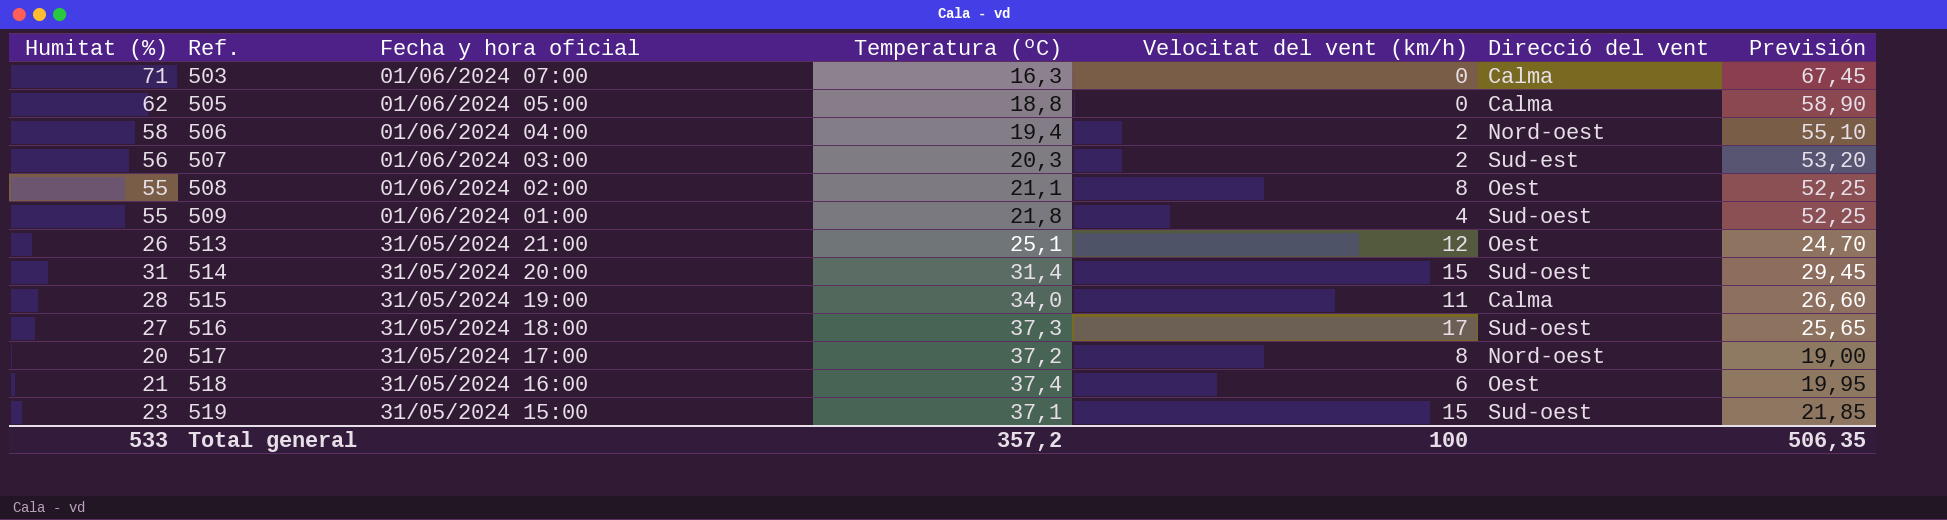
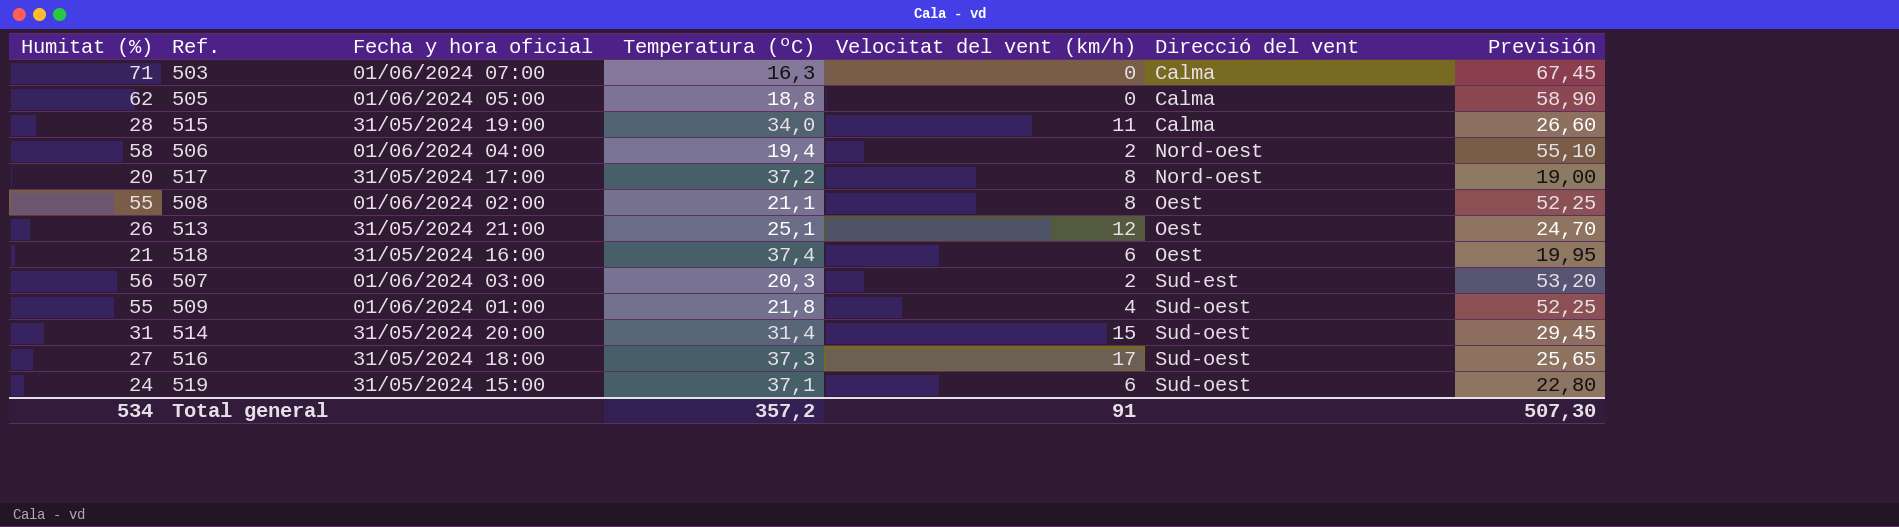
row order: Ref. ascending -> Direcció del vent ascending
519 | Humitat (%): 23 -> 24
519 | Velocitat del vent (km/h): 15 -> 6
519 | Previsión: 21,85 -> 22,80
Total general | Humitat (%): 533 -> 534
Total general | Velocitat del vent (km/h): 100 -> 91
Total general | Previsión: 506,35 -> 507,30

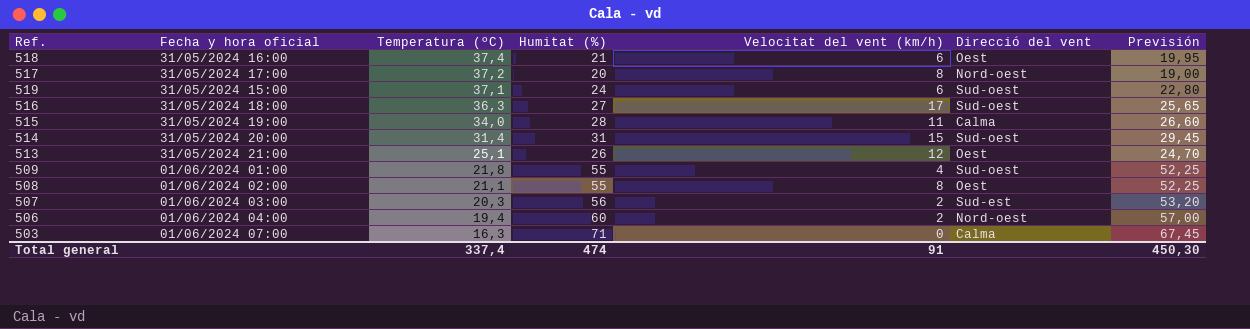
row order: Direcció del vent ascending -> Temperatura (ºC) descending
column Humitat (%) | position: 1 -> 4
row 505: 62 | 01/06/2024 05:00 | 18,8 | 0 | Calma | 58,90 -> none
516 | Temperatura (ºC): 37,3 -> 36,3
506 | Humitat (%): 58 -> 60
506 | Previsión: 55,10 -> 57,00
Total general | Temperatura (ºC): 357,2 -> 337,4
Total general | Humitat (%): 534 -> 474
Total general | Previsión: 507,30 -> 450,30

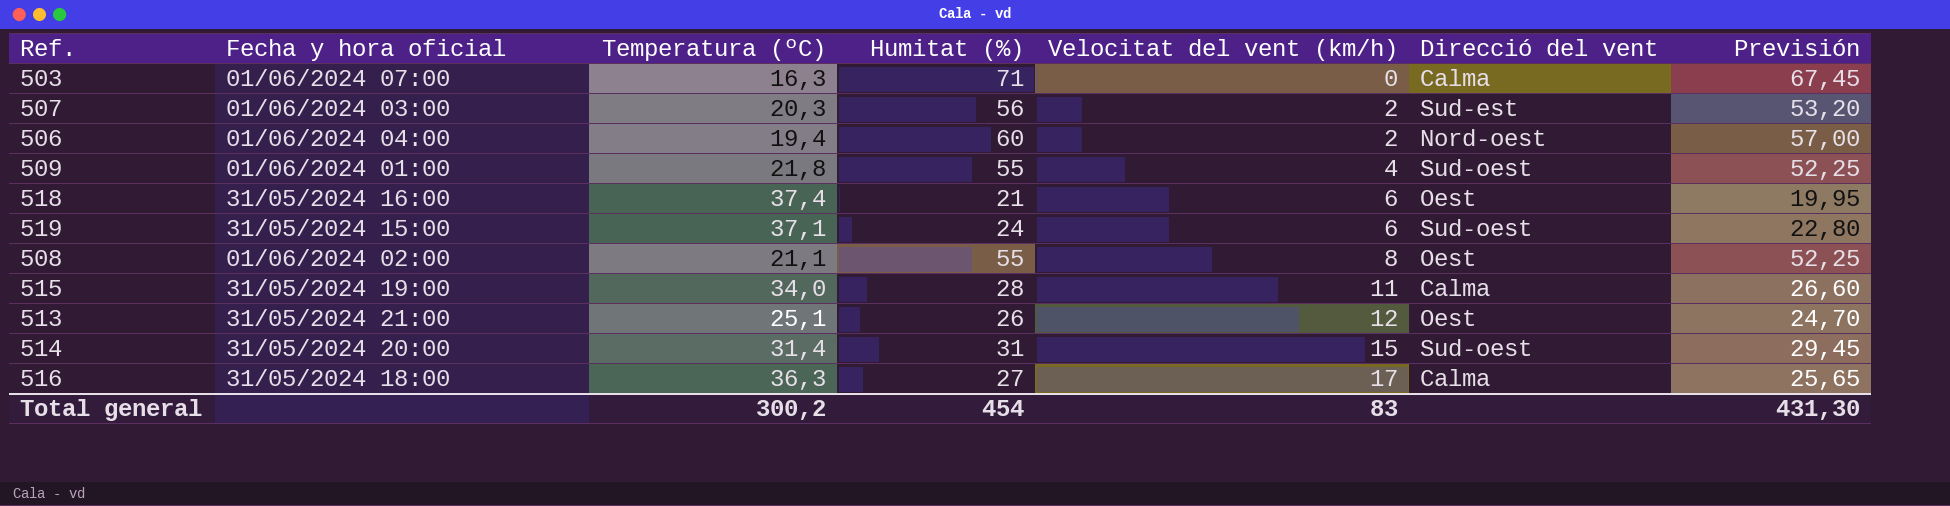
row order: Temperatura (ºC) descending -> Velocitat del vent (km/h) ascending
row 517: 31/05/2024 17:00 | 37,2 | 20 | 8 | Nord-oest | 19,00 -> none
516 | Direcció del vent: Sud-oest -> Calma
Total general | Temperatura (ºC): 337,4 -> 300,2
Total general | Humitat (%): 474 -> 454
Total general | Velocitat del vent (km/h): 91 -> 83
Total general | Previsión: 450,30 -> 431,30

